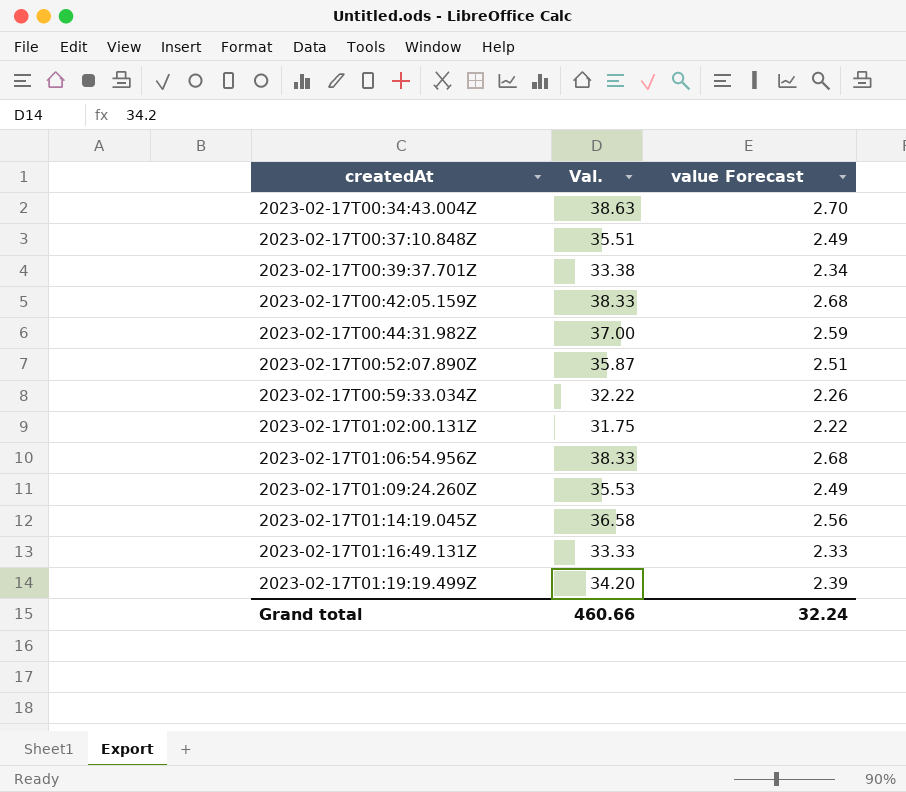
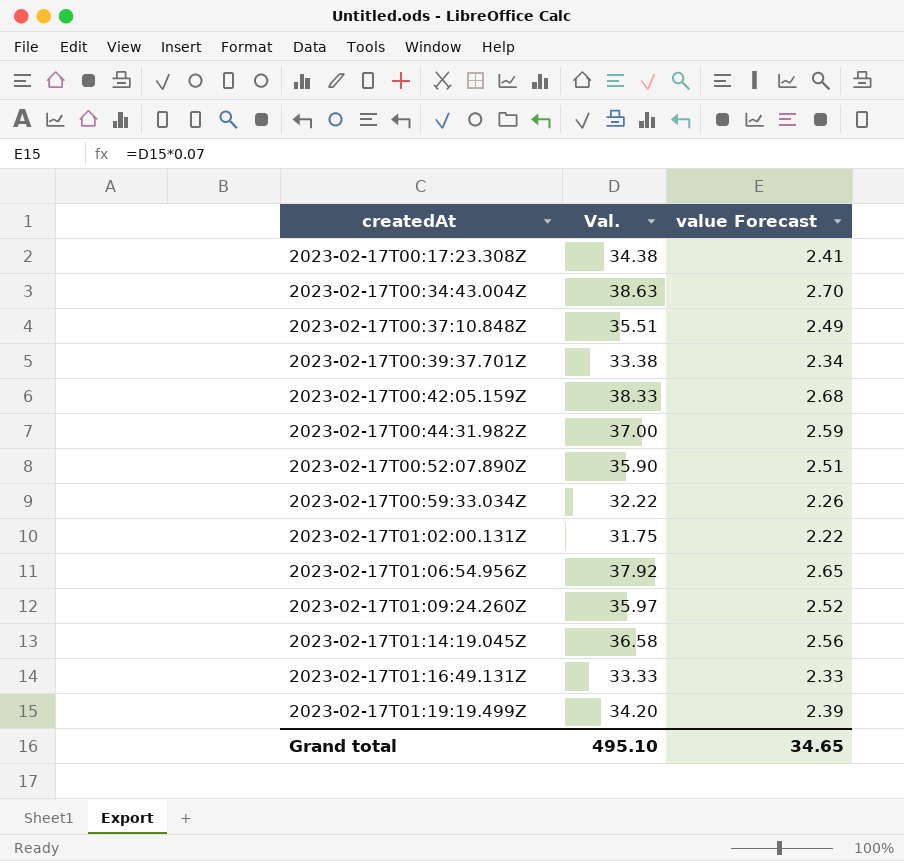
row 2023-02-17T00:17:23.308Z: none -> 34.38 | 2.41
2023-02-17T00:52:07.890Z | Val.: 35.87 -> 35.90
2023-02-17T01:06:54.956Z | Val.: 38.33 -> 37.92
2023-02-17T01:06:54.956Z | value Forecast: 2.68 -> 2.65
2023-02-17T01:09:24.260Z | Val.: 35.53 -> 35.97
2023-02-17T01:09:24.260Z | value Forecast: 2.49 -> 2.52
Grand total | Val.: 460.66 -> 495.10
Grand total | value Forecast: 32.24 -> 34.65

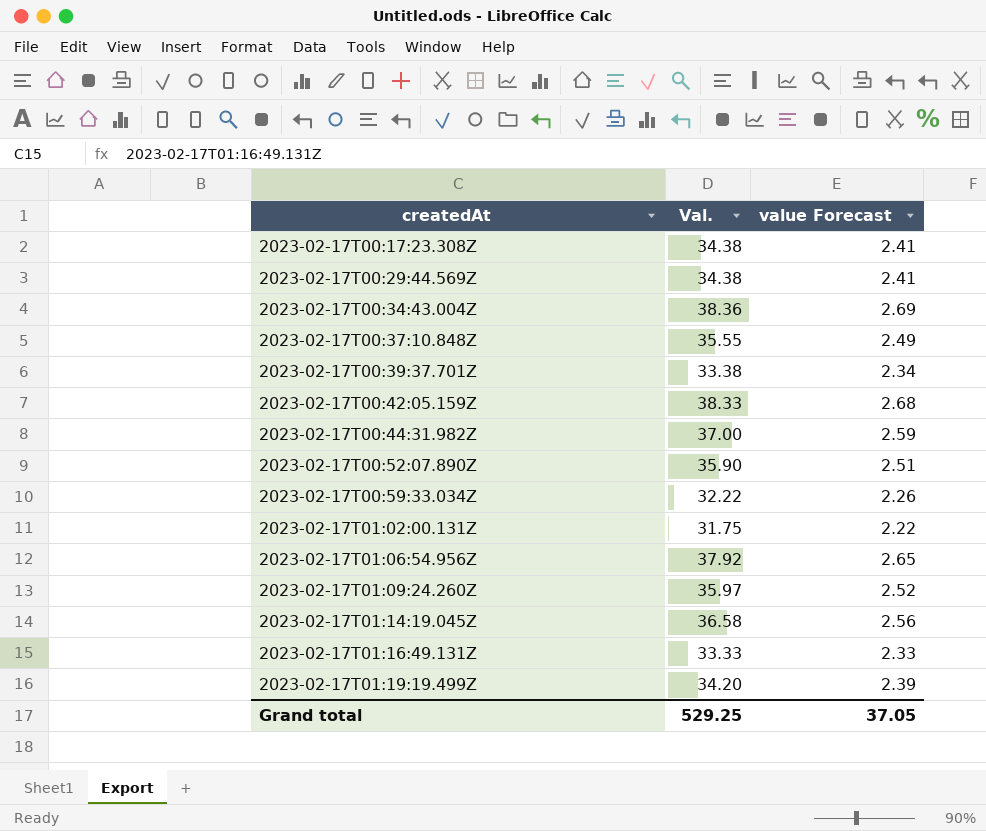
row 2023-02-17T00:29:44.569Z: none -> 34.38 | 2.41
2023-02-17T00:34:43.004Z | Val.: 38.63 -> 38.36
2023-02-17T00:34:43.004Z | value Forecast: 2.70 -> 2.69
2023-02-17T00:37:10.848Z | Val.: 35.51 -> 35.55
Grand total | Val.: 495.10 -> 529.25
Grand total | value Forecast: 34.65 -> 37.05

